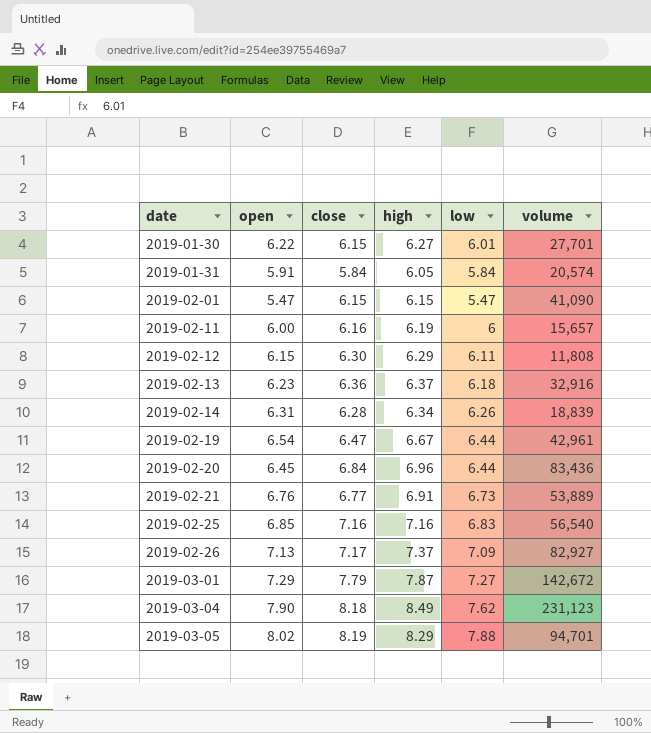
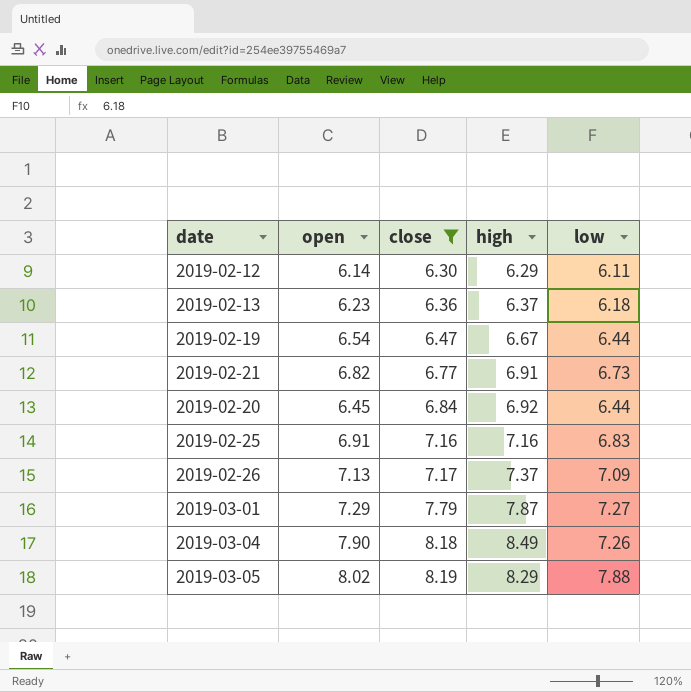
filter: none -> close >= 6.30
row order: date ascending -> close ascending
column volume | position: 6 -> none
2019-02-12 | open: 6.15 -> 6.14
2019-02-21 | open: 6.76 -> 6.82
2019-02-20 | high: 6.96 -> 6.92
2019-02-25 | open: 6.85 -> 6.91
2019-03-04 | low: 7.62 -> 7.26

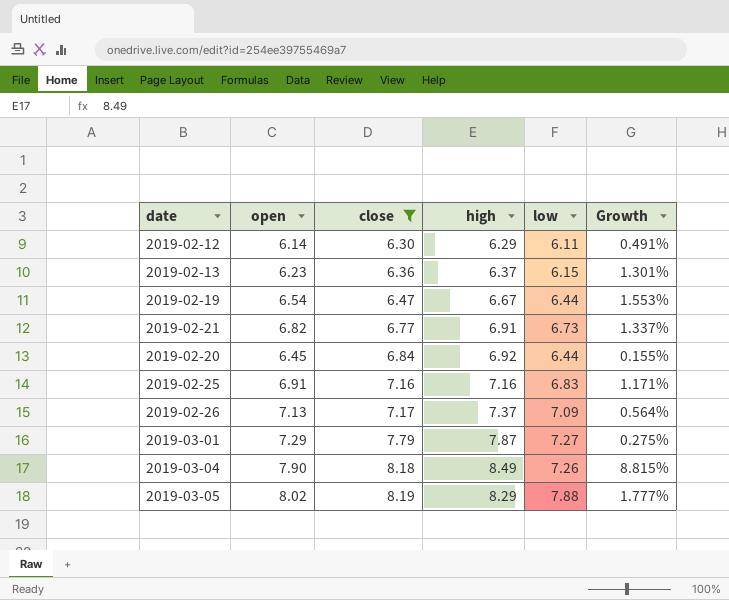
column Growth | formula: none -> ([open] - [low]) / [low]
2019-02-13 | low: 6.18 -> 6.15

